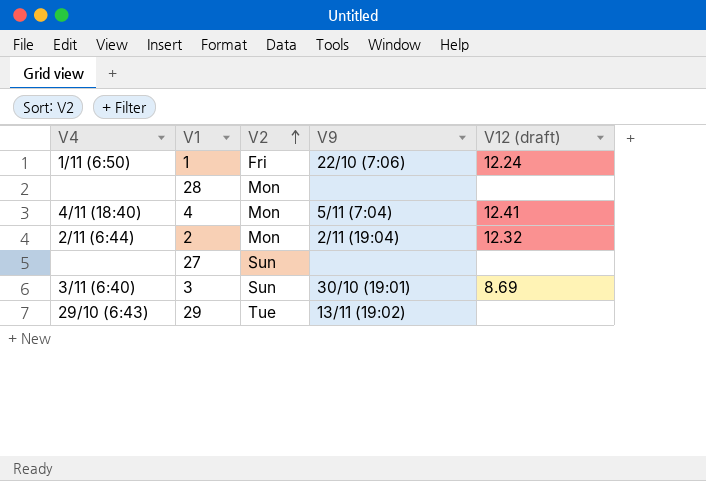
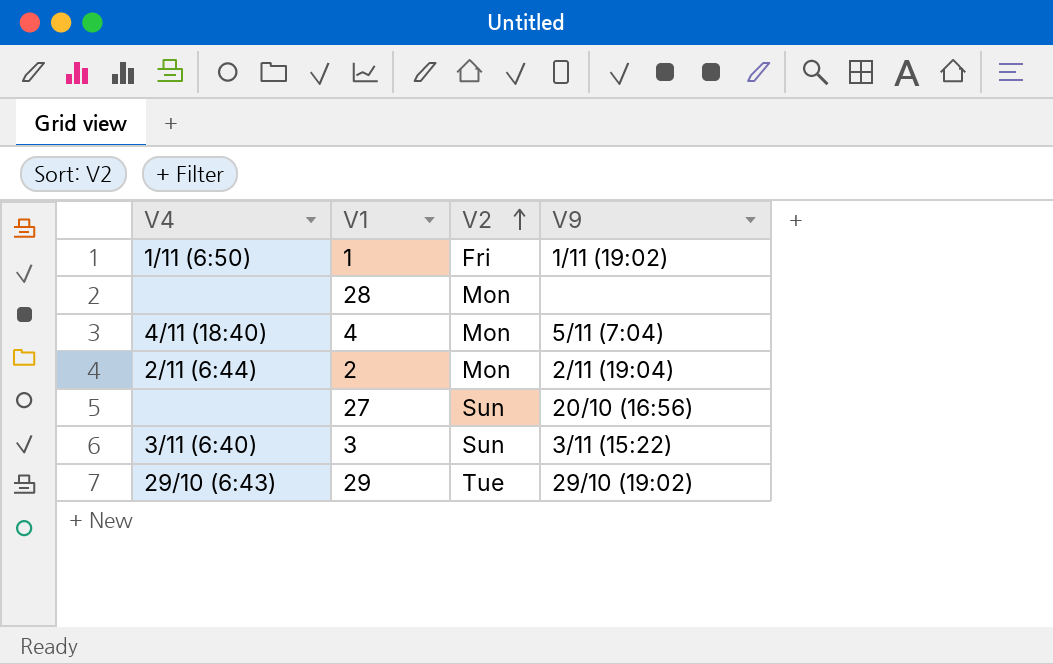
column V12 (draft) | position: 5 -> none
1 | V9: 22/10 (7:06) -> 1/11 (19:02)
27 | V9: none -> 20/10 (16:56)
3 | V9: 30/10 (19:01) -> 3/11 (15:22)
29 | V9: 13/11 (19:02) -> 29/10 (19:02)

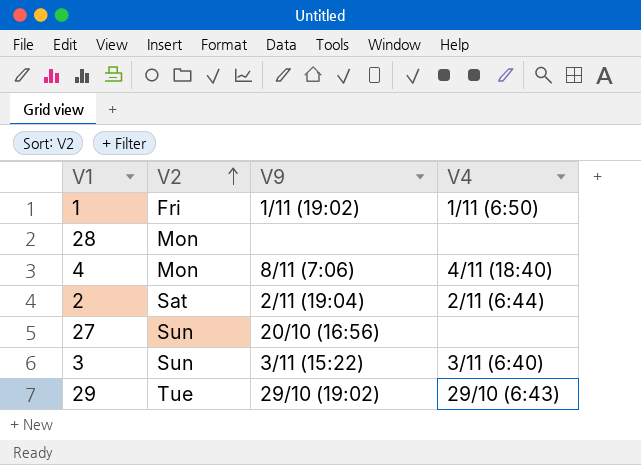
column V4 | position: 1 -> 4
4 | V9: 5/11 (7:04) -> 8/11 (7:06)
2 | V2: Mon -> Sat

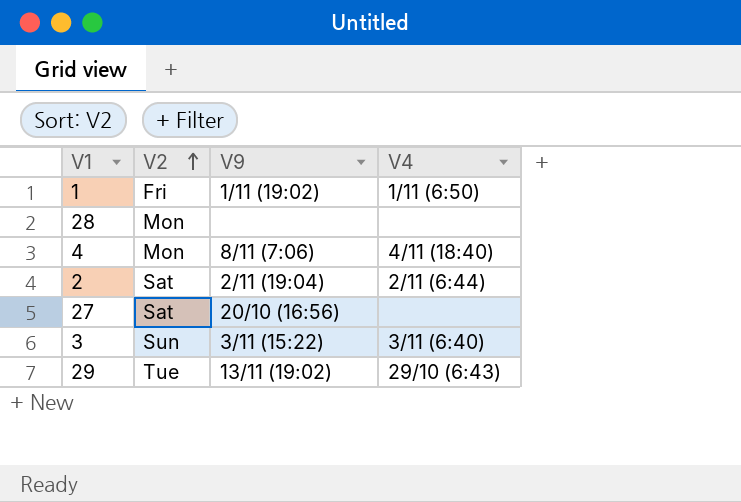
27 | V2: Sun -> Sat
29 | V9: 29/10 (19:02) -> 13/11 (19:02)

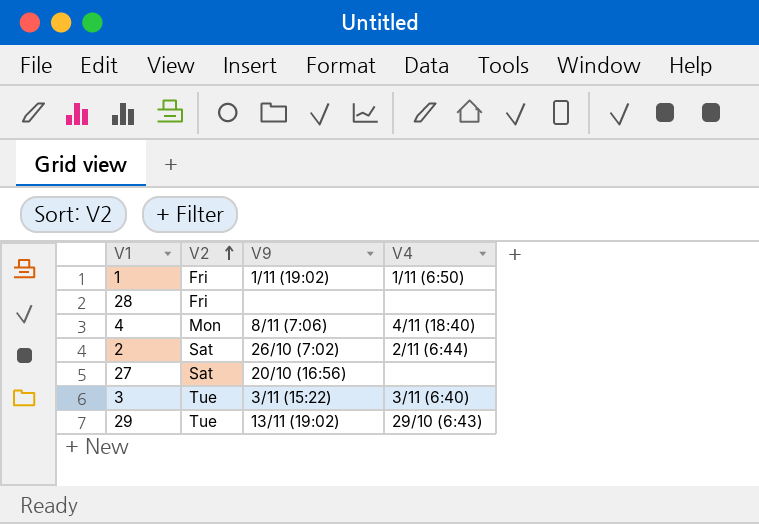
28 | V2: Mon -> Fri
2 | V9: 2/11 (19:04) -> 26/10 (7:02)
3 | V2: Sun -> Tue

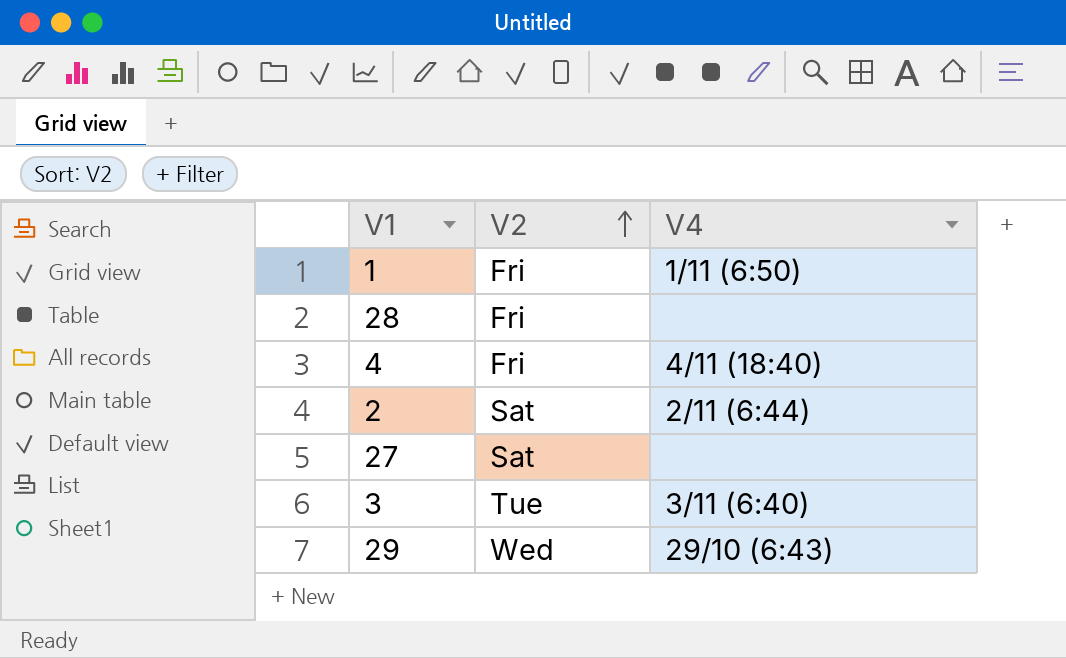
column V9 | position: 3 -> none
4 | V2: Mon -> Fri
29 | V2: Tue -> Wed

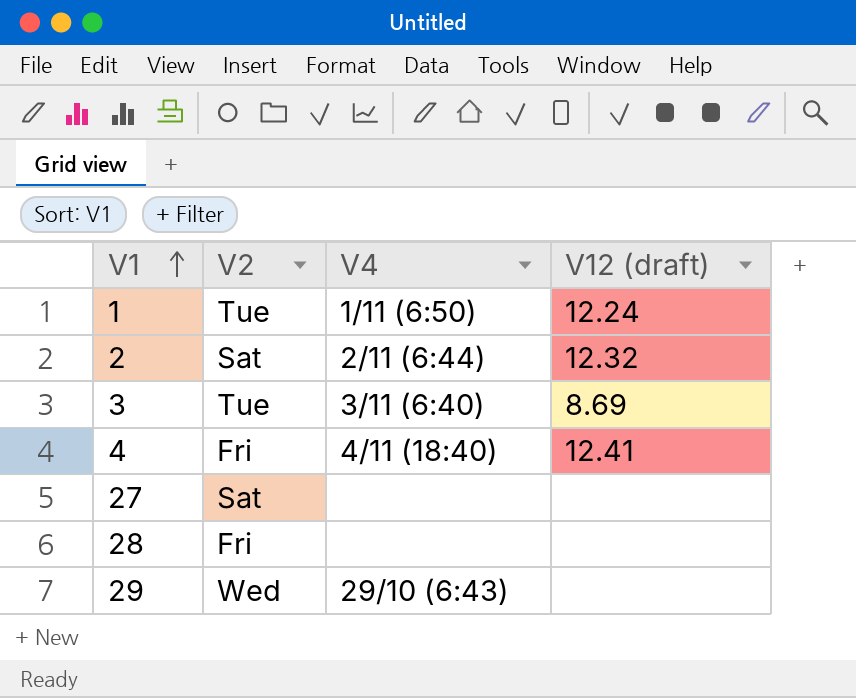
row order: V2 ascending -> V1 ascending
column V12 (draft) | position: none -> 4
1 | V2: Fri -> Tue

